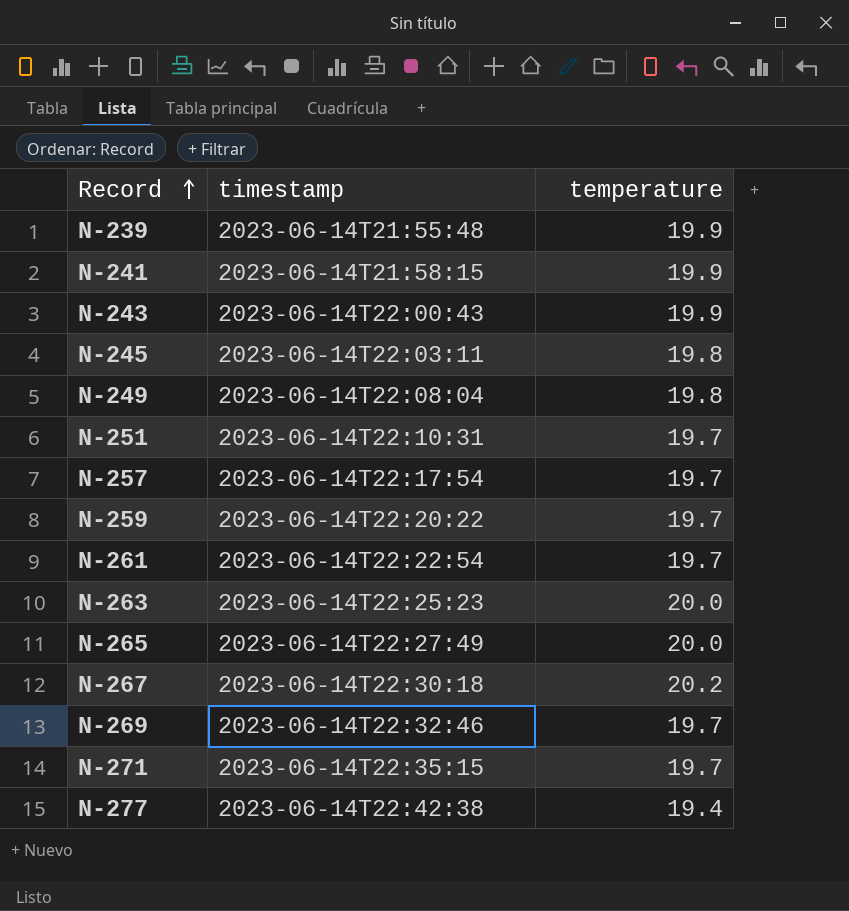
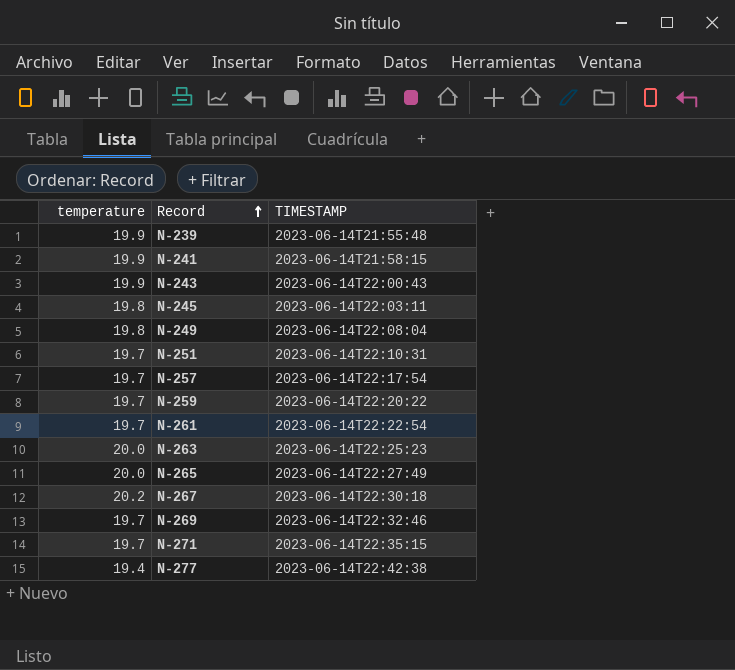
column temperature | position: 3 -> 1
column name: timestamp -> TIMESTAMP

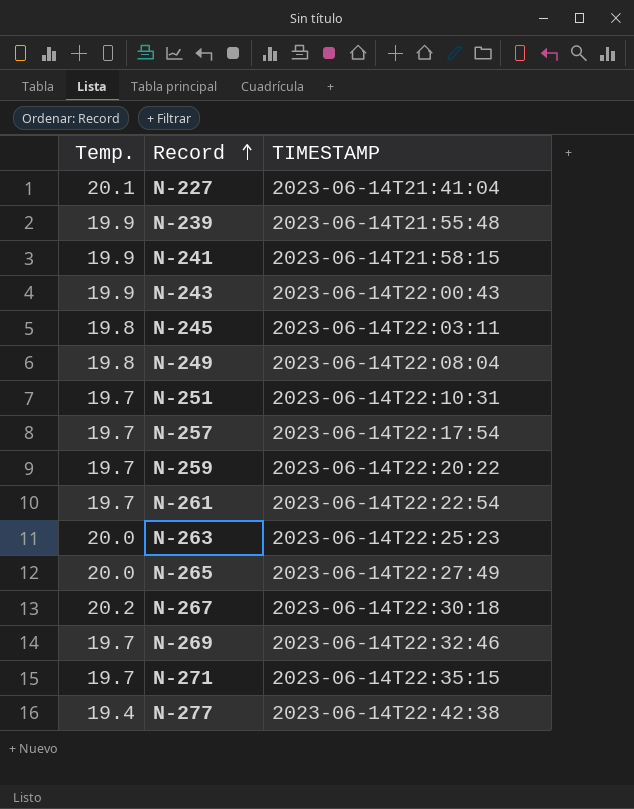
column name: temperature -> Temp.
row N-227: none -> 20.1 | 2023-06-14T21:41:04

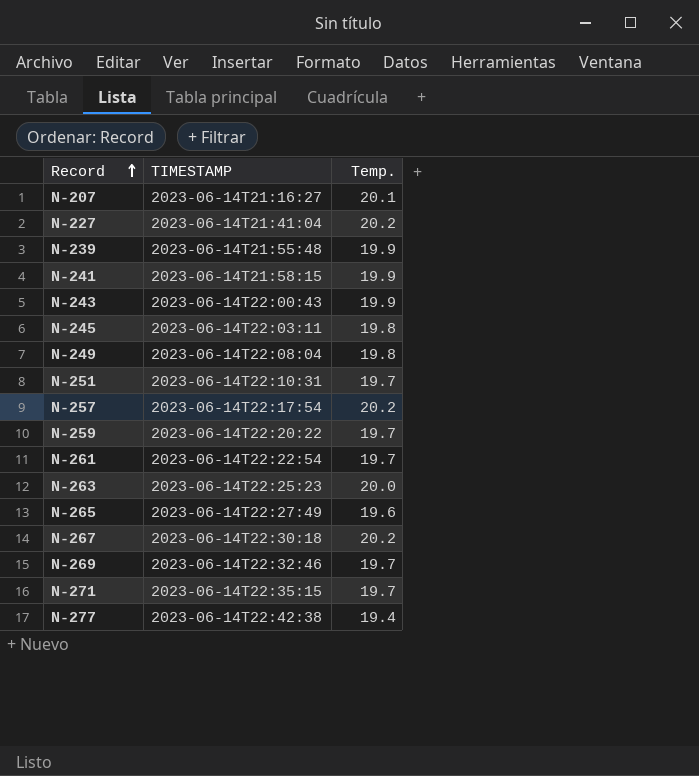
column Temp. | position: 1 -> 3
row N-207: none -> 2023-06-14T21:16:27 | 20.1
N-227 | Temp.: 20.1 -> 20.2
N-257 | Temp.: 19.7 -> 20.2
N-265 | Temp.: 20.0 -> 19.6

